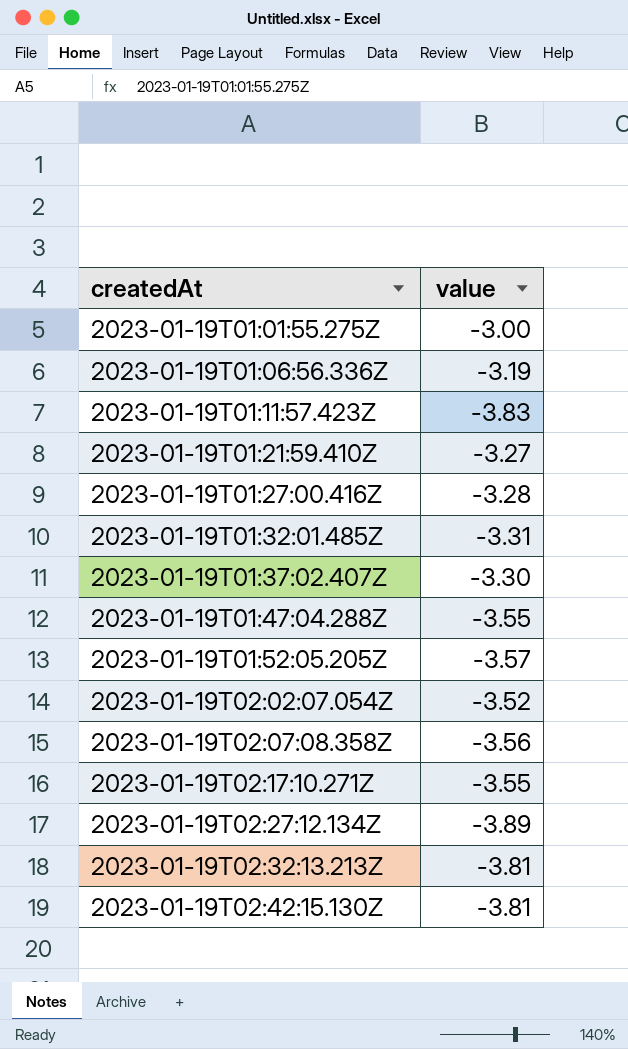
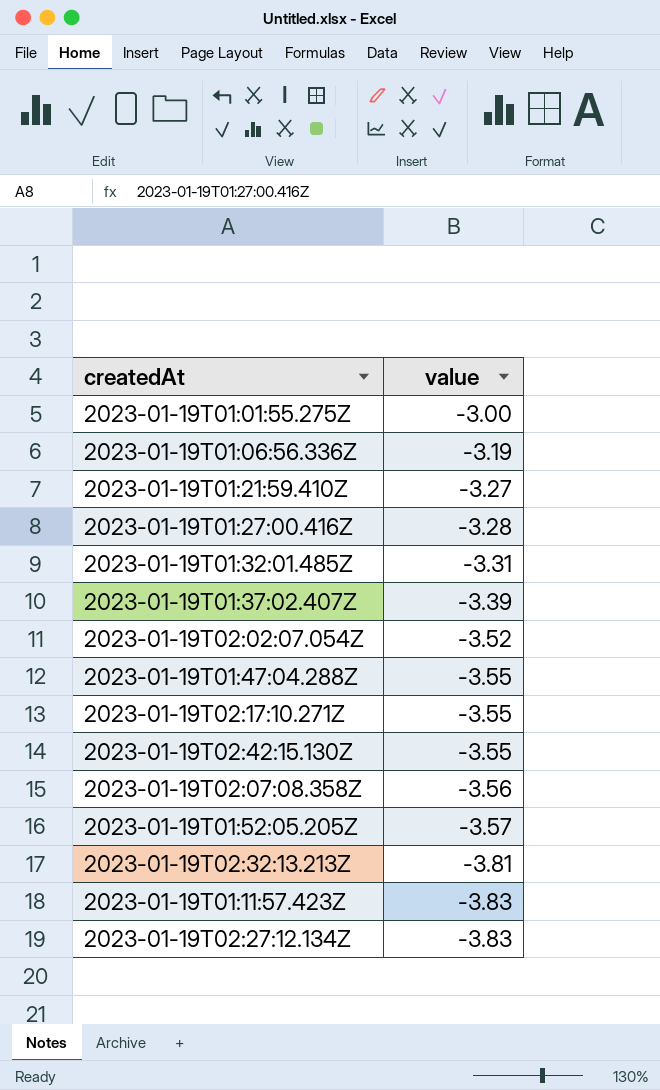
row order: createdAt ascending -> value descending
2023-01-19T01:37:02.407Z | value: -3.30 -> -3.39
2023-01-19T02:42:15.130Z | value: -3.81 -> -3.55
2023-01-19T02:27:12.134Z | value: -3.89 -> -3.83

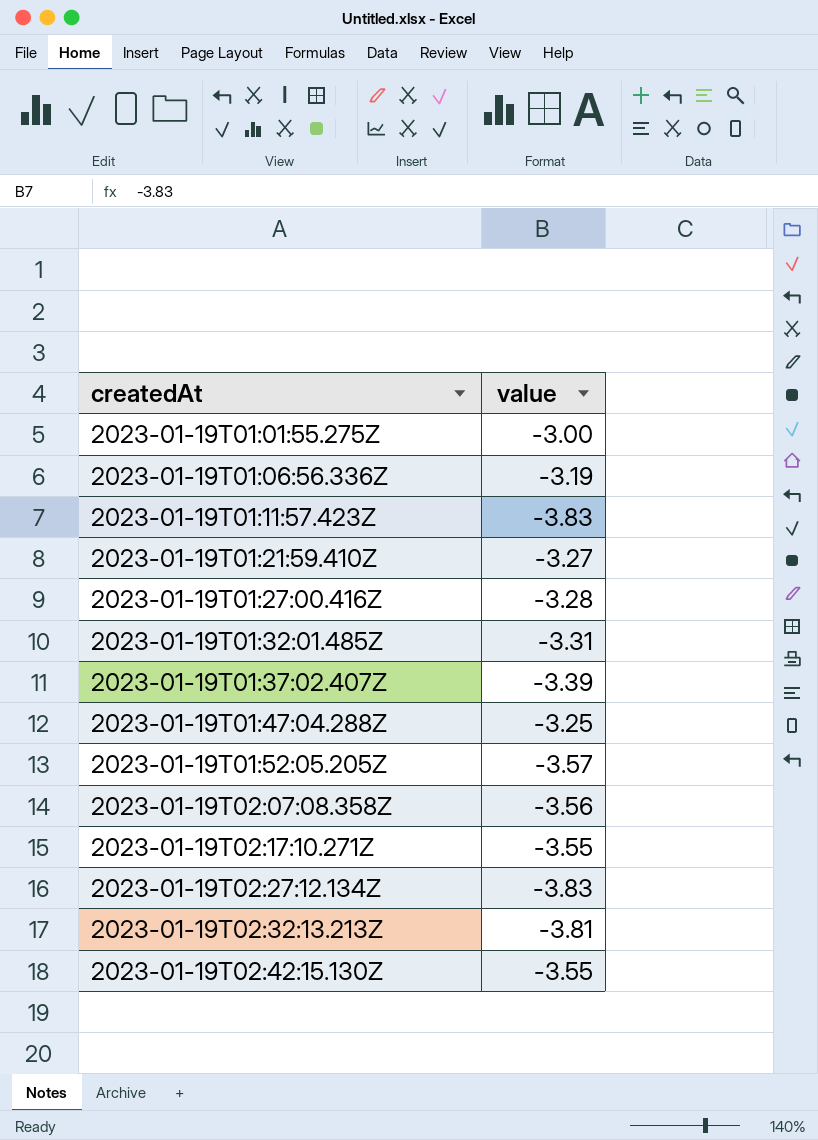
row order: value descending -> createdAt ascending
row 2023-01-19T02:02:07.054Z: -3.52 -> none
2023-01-19T01:47:04.288Z | value: -3.55 -> -3.25

